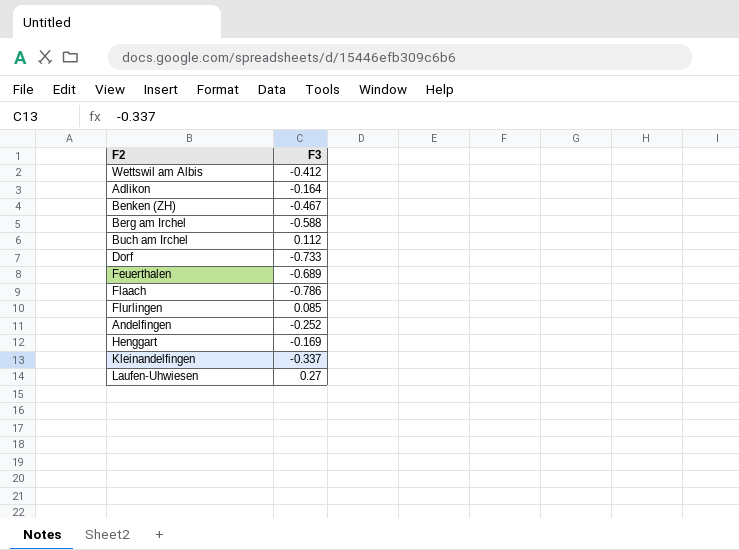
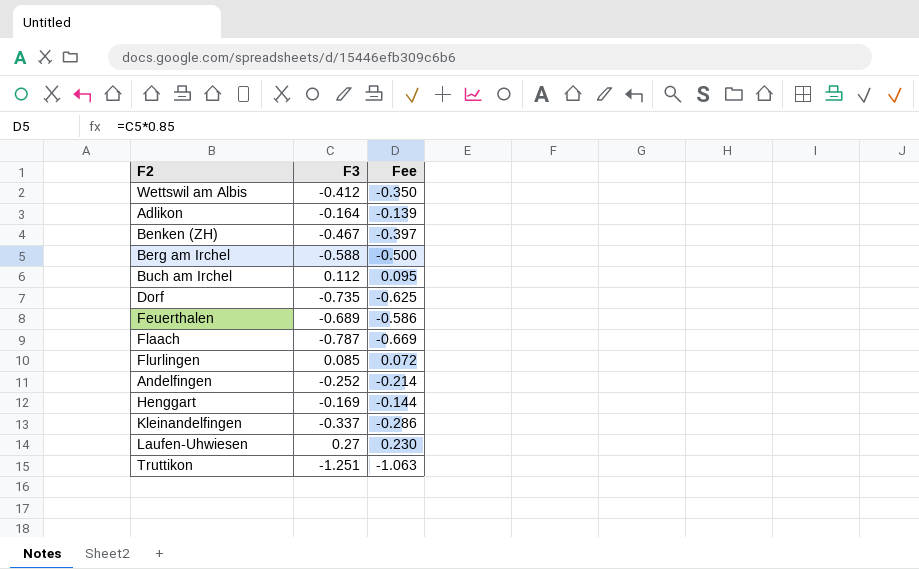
column Fee | formula: none -> [F3] * 0.85
Dorf | F3: -0.733 -> -0.735
Flaach | F3: -0.786 -> -0.787
row Truttikon: none -> -1.251 | -1.063

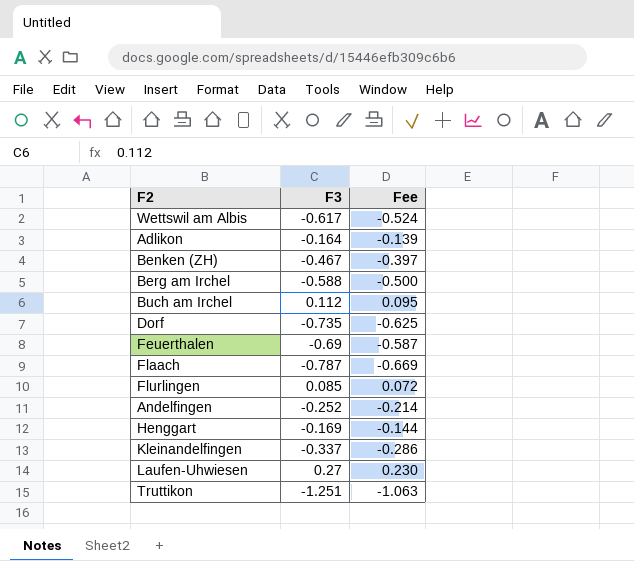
Wettswil am Albis | F3: -0.412 -> -0.617
Wettswil am Albis | Fee: -0.350 -> -0.524
Feuerthalen | F3: -0.689 -> -0.69
Feuerthalen | Fee: -0.586 -> -0.587

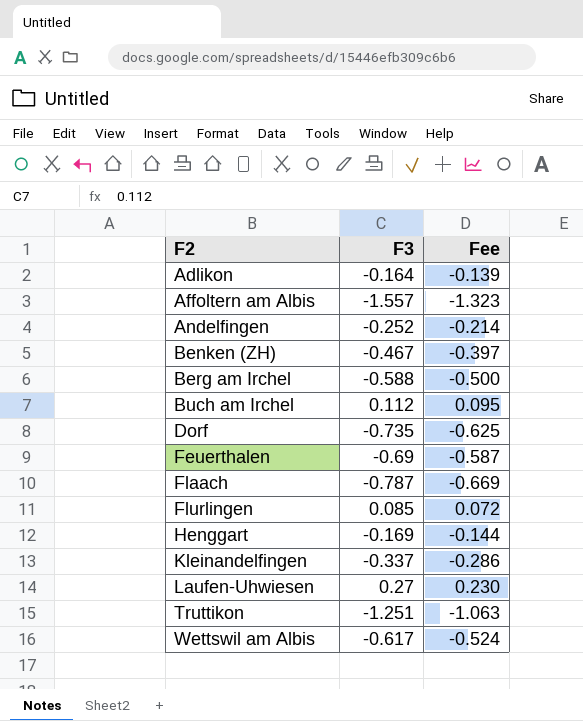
row order: none -> F2 ascending
row Affoltern am Albis: none -> -1.557 | -1.323

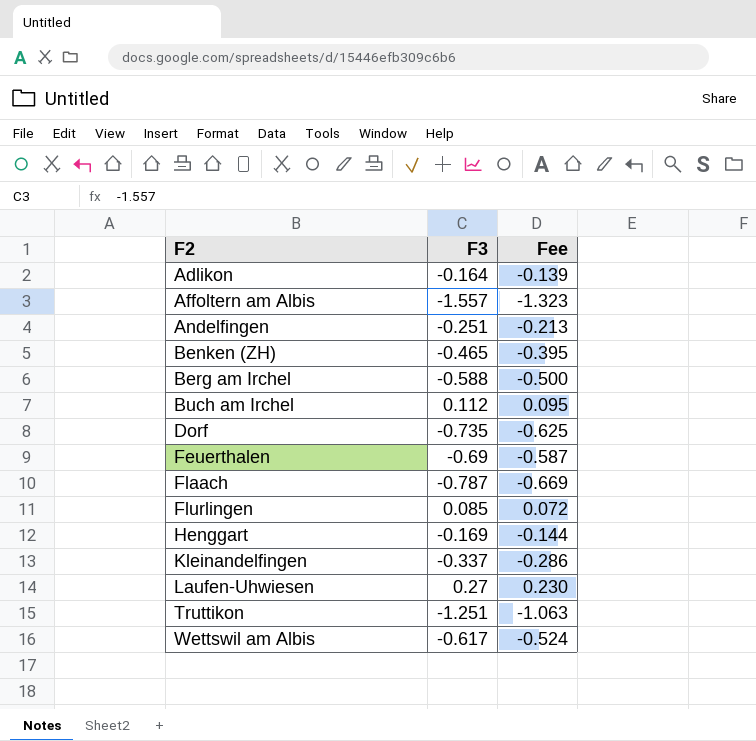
Andelfingen | F3: -0.252 -> -0.251
Andelfingen | Fee: -0.214 -> -0.213
Benken (ZH) | F3: -0.467 -> -0.465
Benken (ZH) | Fee: -0.397 -> -0.395

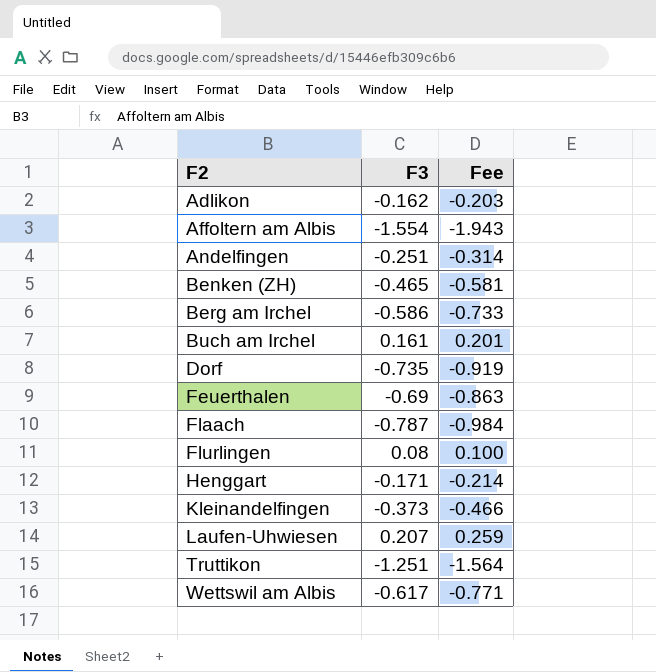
column Fee | formula: [F3] * 0.85 -> [F3] * 1.25
Adlikon | F3: -0.164 -> -0.162
Affoltern am Albis | F3: -1.557 -> -1.554
Berg am Irchel | F3: -0.588 -> -0.586
Buch am Irchel | F3: 0.112 -> 0.161
Flurlingen | F3: 0.085 -> 0.08
Henggart | F3: -0.169 -> -0.171
Kleinandelfingen | F3: -0.337 -> -0.373
Laufen-Uhwiesen | F3: 0.27 -> 0.207

